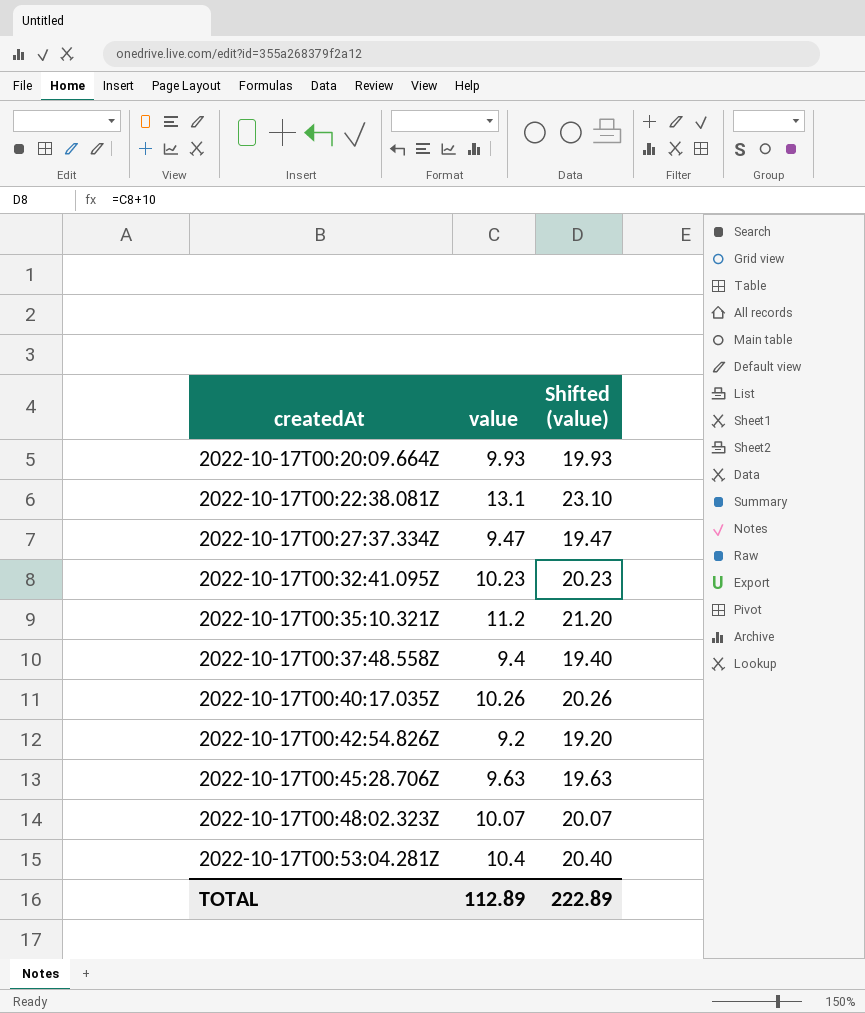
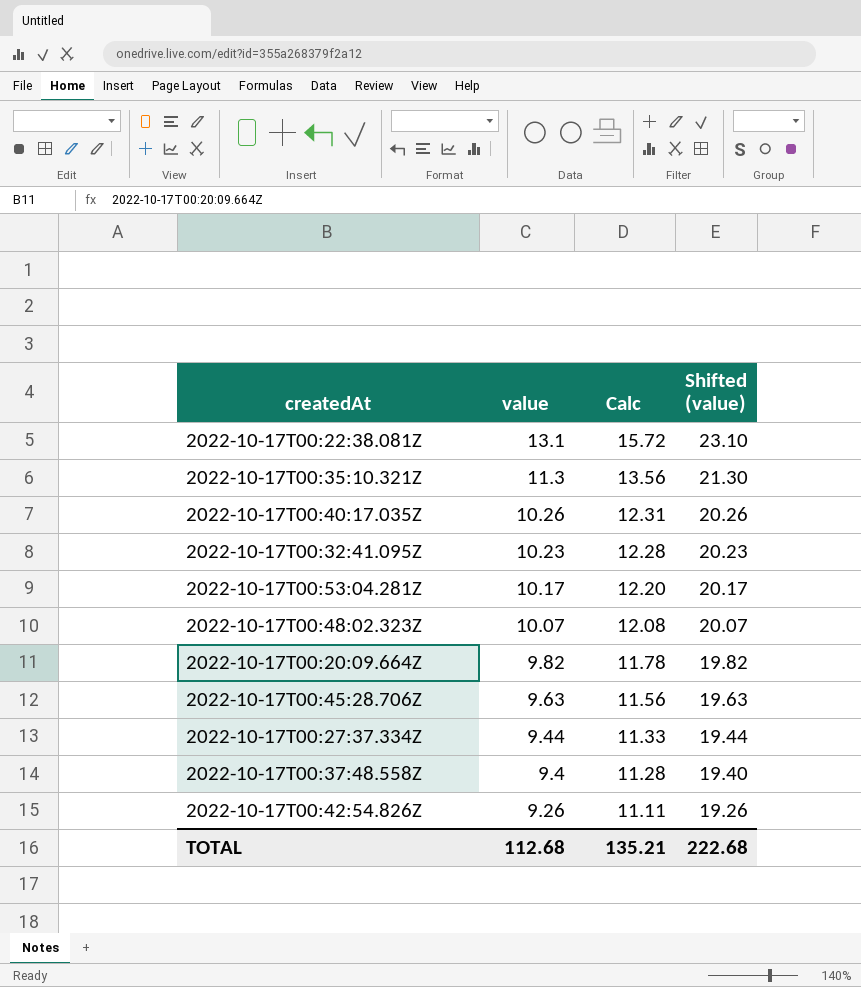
row order: createdAt ascending -> value descending
column Calc | formula: none -> [value] * 1.2
2022-10-17T00:35:10.321Z | value: 11.2 -> 11.3
2022-10-17T00:35:10.321Z | Shifted (value): 21.20 -> 21.30
2022-10-17T00:53:04.281Z | value: 10.4 -> 10.17
2022-10-17T00:53:04.281Z | Shifted (value): 20.40 -> 20.17
2022-10-17T00:20:09.664Z | value: 9.93 -> 9.82
2022-10-17T00:20:09.664Z | Shifted (value): 19.93 -> 19.82
2022-10-17T00:27:37.334Z | value: 9.47 -> 9.44
2022-10-17T00:27:37.334Z | Shifted (value): 19.47 -> 19.44
2022-10-17T00:42:54.826Z | value: 9.2 -> 9.26
2022-10-17T00:42:54.826Z | Shifted (value): 19.20 -> 19.26
TOTAL | value: 112.89 -> 112.68
TOTAL | Shifted (value): 222.89 -> 222.68

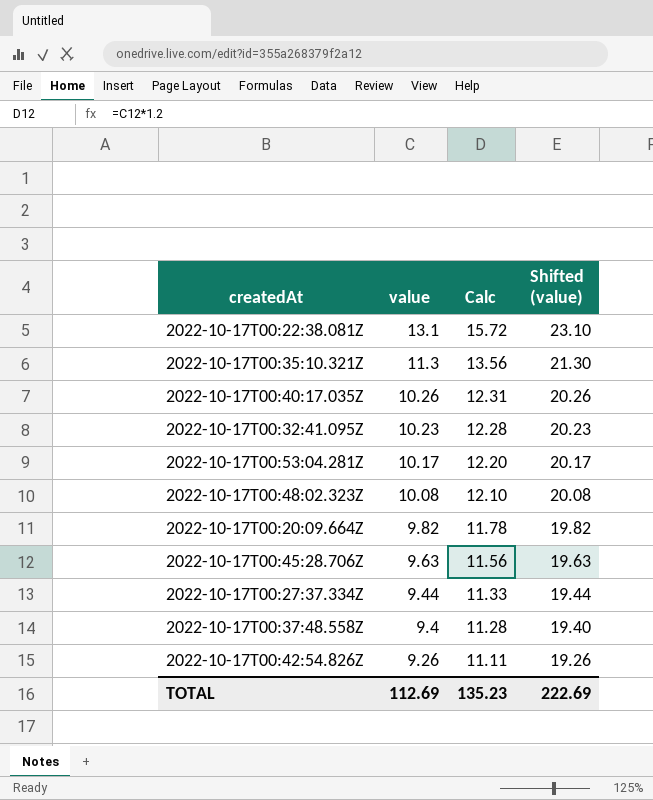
2022-10-17T00:48:02.323Z | value: 10.07 -> 10.08
2022-10-17T00:48:02.323Z | Calc: 12.08 -> 12.10
2022-10-17T00:48:02.323Z | Shifted (value): 20.07 -> 20.08
TOTAL | value: 112.68 -> 112.69
TOTAL | Calc: 135.21 -> 135.23
TOTAL | Shifted (value): 222.68 -> 222.69

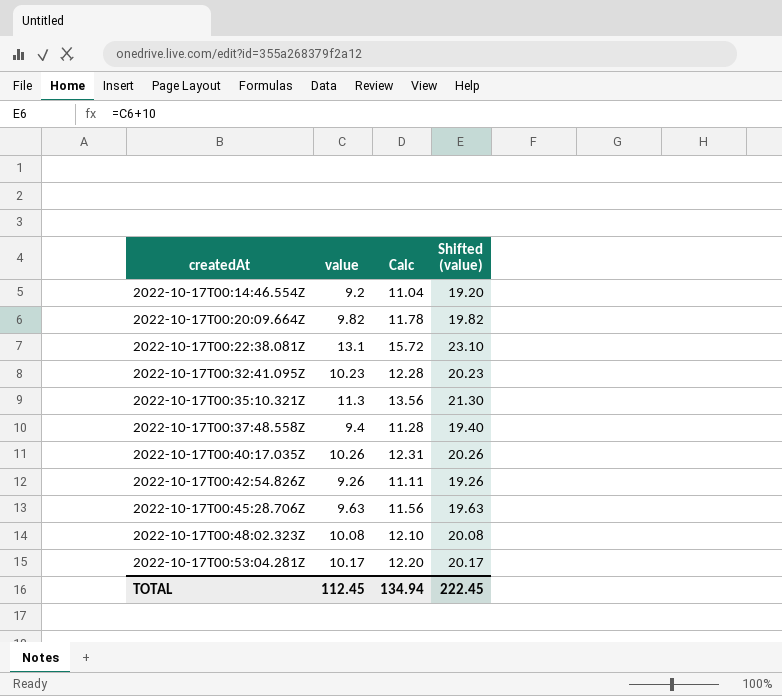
row order: value descending -> createdAt ascending
row 2022-10-17T00:27:37.334Z: 9.44 | 11.33 | 19.44 -> none
row 2022-10-17T00:14:46.554Z: none -> 9.2 | 11.04 | 19.20
TOTAL | value: 112.69 -> 112.45
TOTAL | Calc: 135.23 -> 134.94
TOTAL | Shifted (value): 222.69 -> 222.45

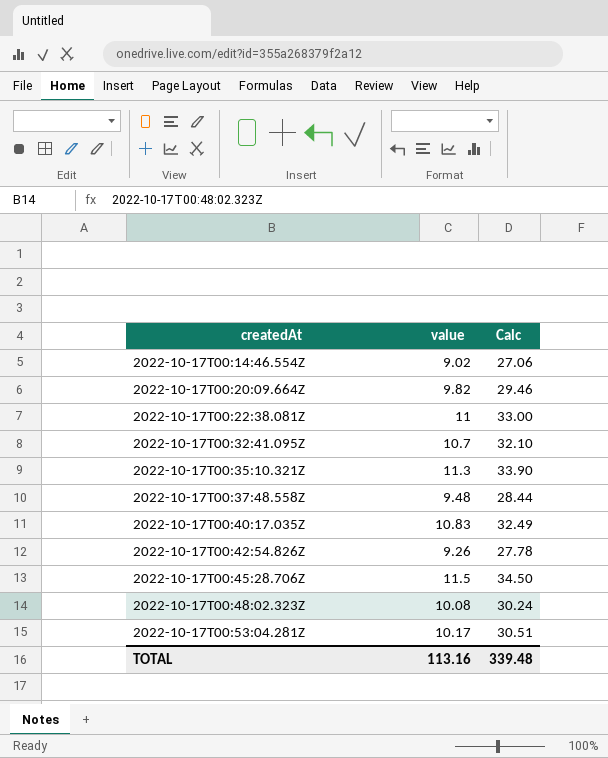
column Shifted (value) | formula: [value] + 10 -> none
column Calc | formula: [value] * 1.2 -> [value] * 3
2022-10-17T00:14:46.554Z | value: 9.2 -> 9.02
2022-10-17T00:22:38.081Z | value: 13.1 -> 11
2022-10-17T00:32:41.095Z | value: 10.23 -> 10.7
2022-10-17T00:37:48.558Z | value: 9.4 -> 9.48
2022-10-17T00:40:17.035Z | value: 10.26 -> 10.83
2022-10-17T00:45:28.706Z | value: 9.63 -> 11.5
TOTAL | value: 112.45 -> 113.16
TOTAL | Calc: 134.94 -> 339.48

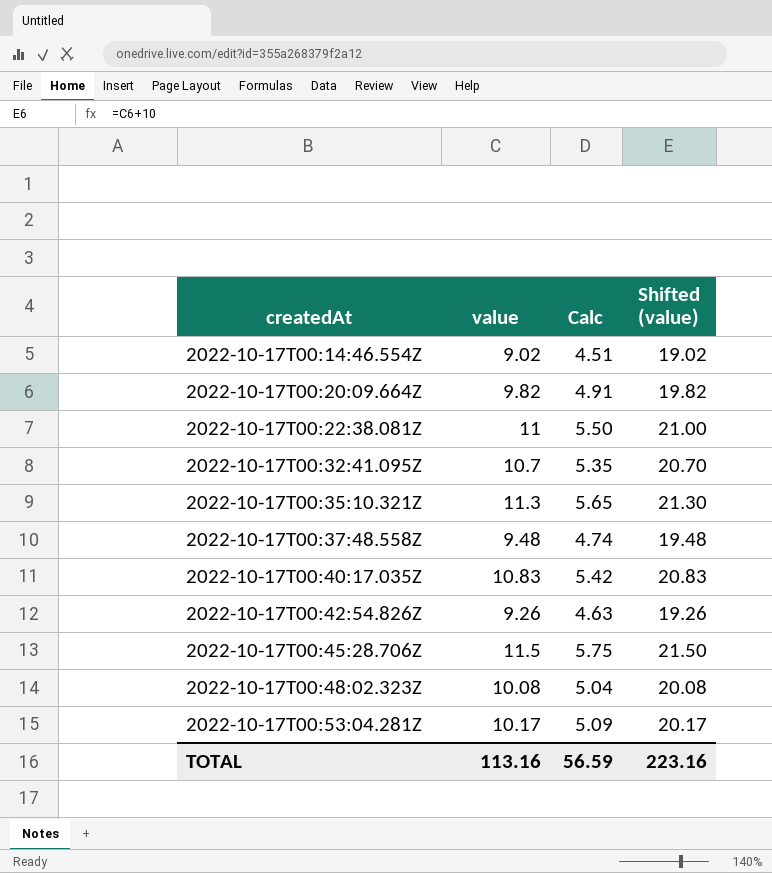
column Calc | formula: [value] * 3 -> [value] * 0.5
column Shifted (value) | formula: none -> [value] + 10
TOTAL | Calc: 339.48 -> 56.59

